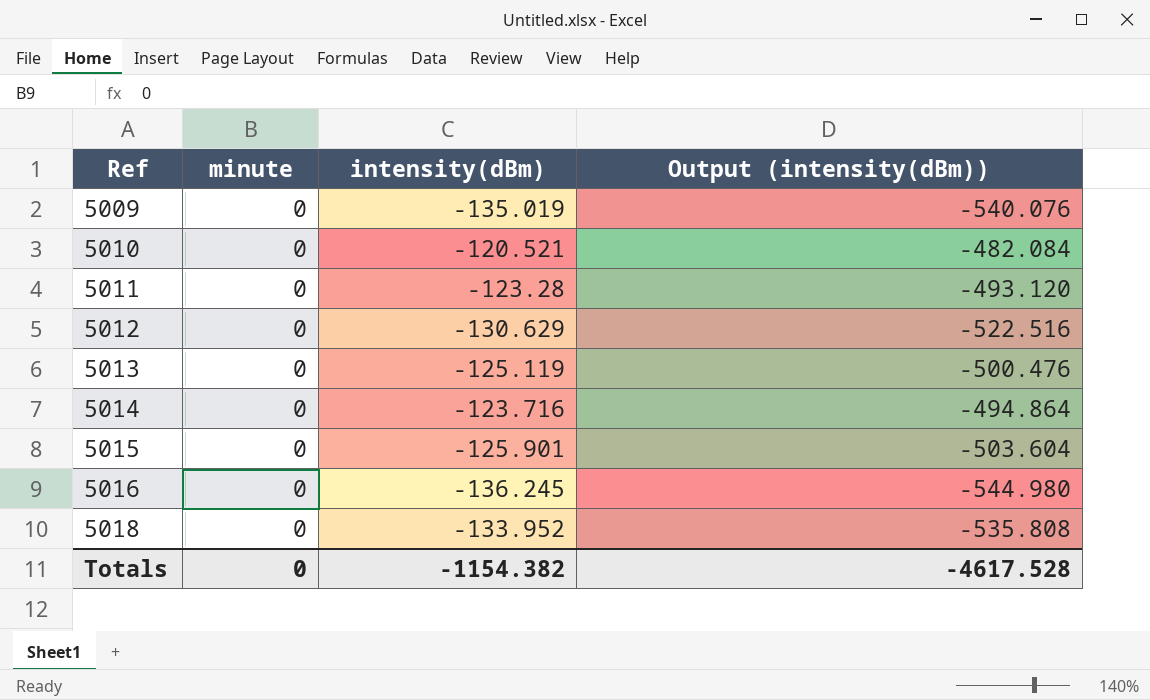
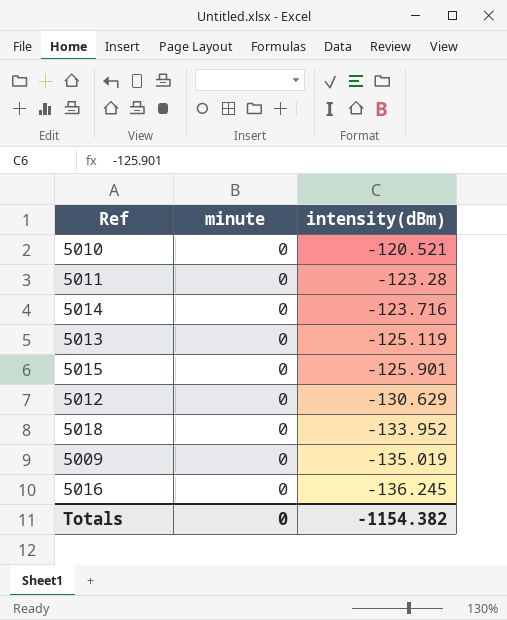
row order: Ref ascending -> intensity(dBm) descending
column Output (intensity(dBm)) | formula: [intensity(dBm)] * 4 -> none

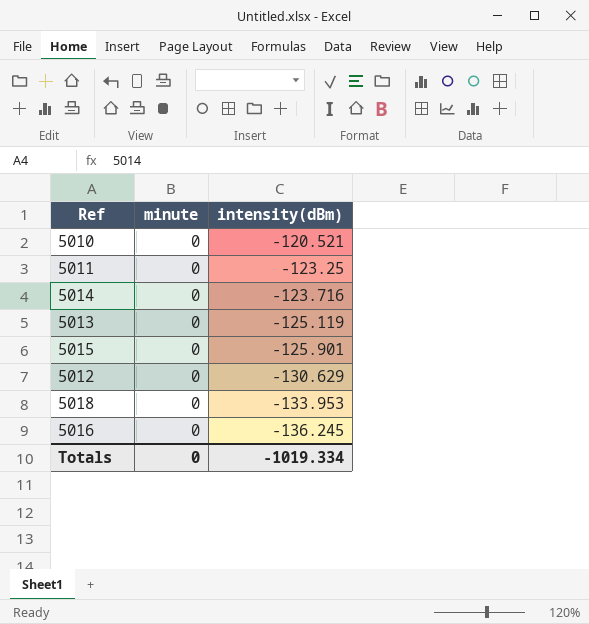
row 5009: 0 | -135.019 -> none
5011 | intensity(dBm): -123.28 -> -123.25
5018 | intensity(dBm): -133.952 -> -133.953
Totals | intensity(dBm): -1154.382 -> -1019.334

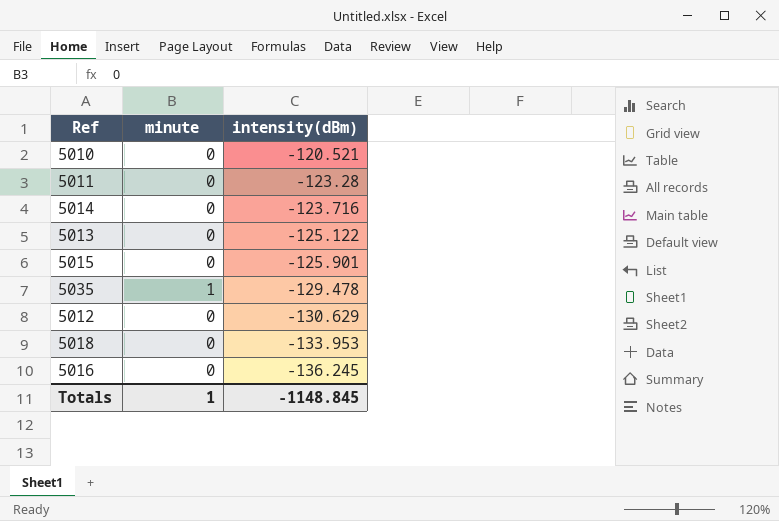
5011 | intensity(dBm): -123.25 -> -123.28
5013 | intensity(dBm): -125.119 -> -125.122
row 5035: none -> 1 | -129.478
Totals | minute: 0 -> 1
Totals | intensity(dBm): -1019.334 -> -1148.845

